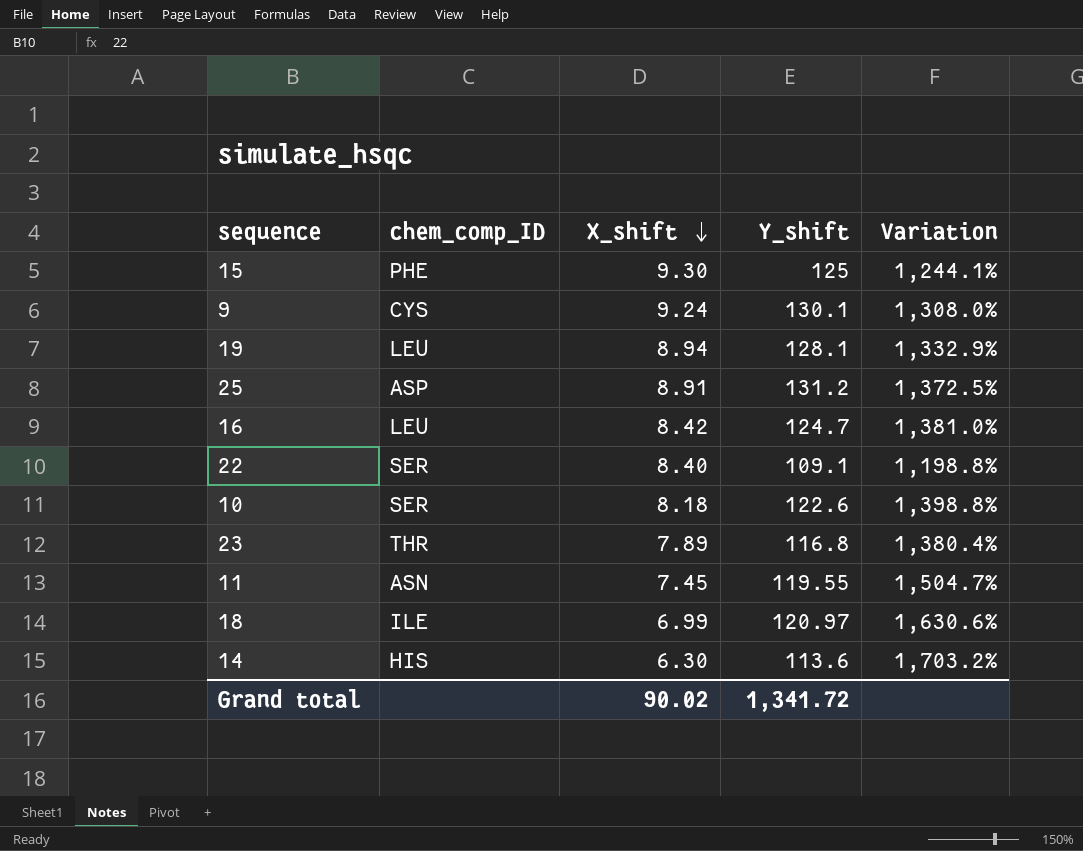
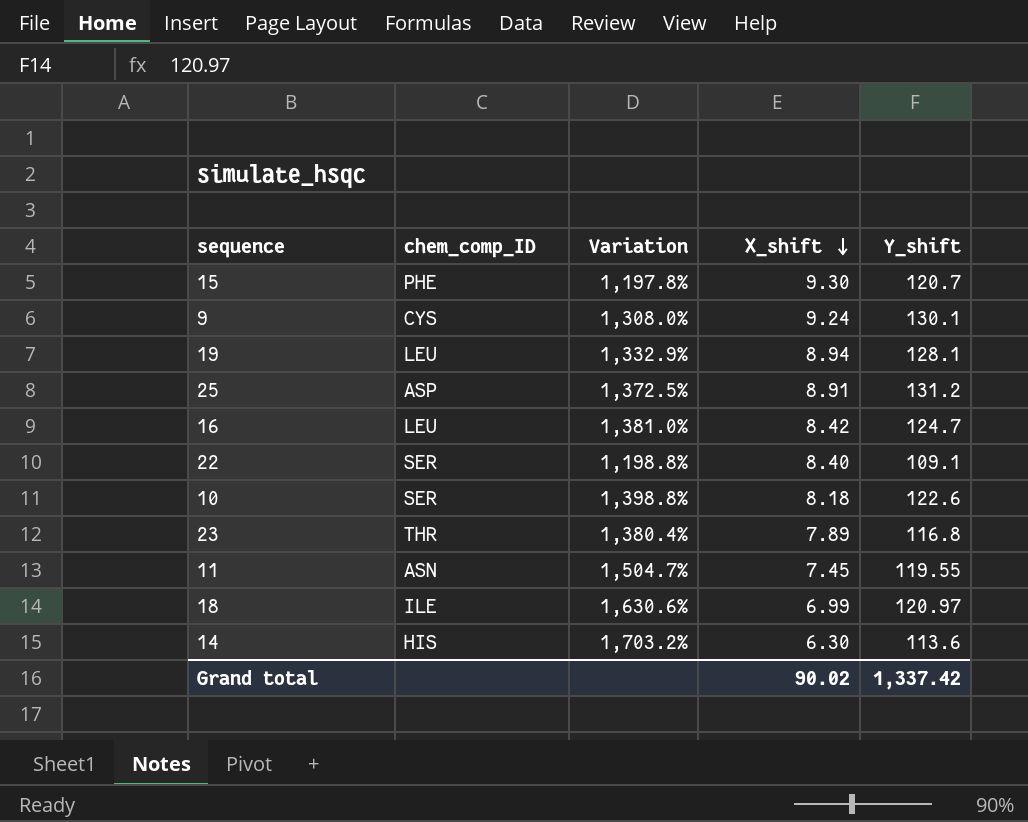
column Variation | position: 5 -> 3
15 | Variation: 1,244.1% -> 1,197.8%
15 | Y_shift: 125 -> 120.7
Grand total | Y_shift: 1,341.72 -> 1,337.42

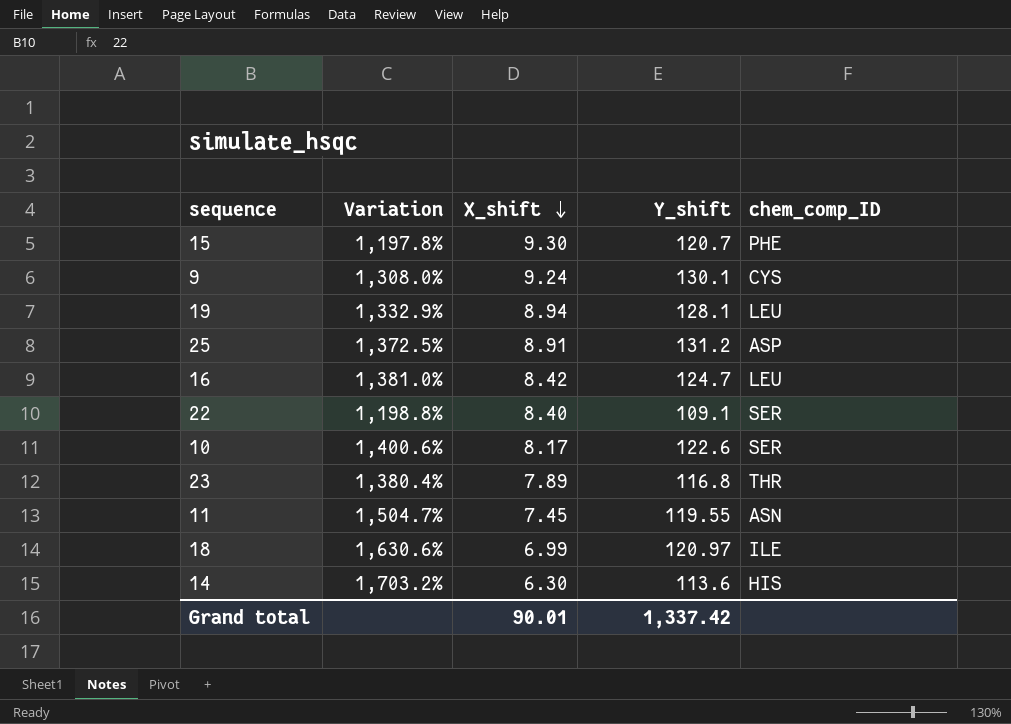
column chem_comp_ID | position: 2 -> 5
10 | Variation: 1,398.8% -> 1,400.6%
10 | X_shift: 8.18 -> 8.17
Grand total | X_shift: 90.02 -> 90.01

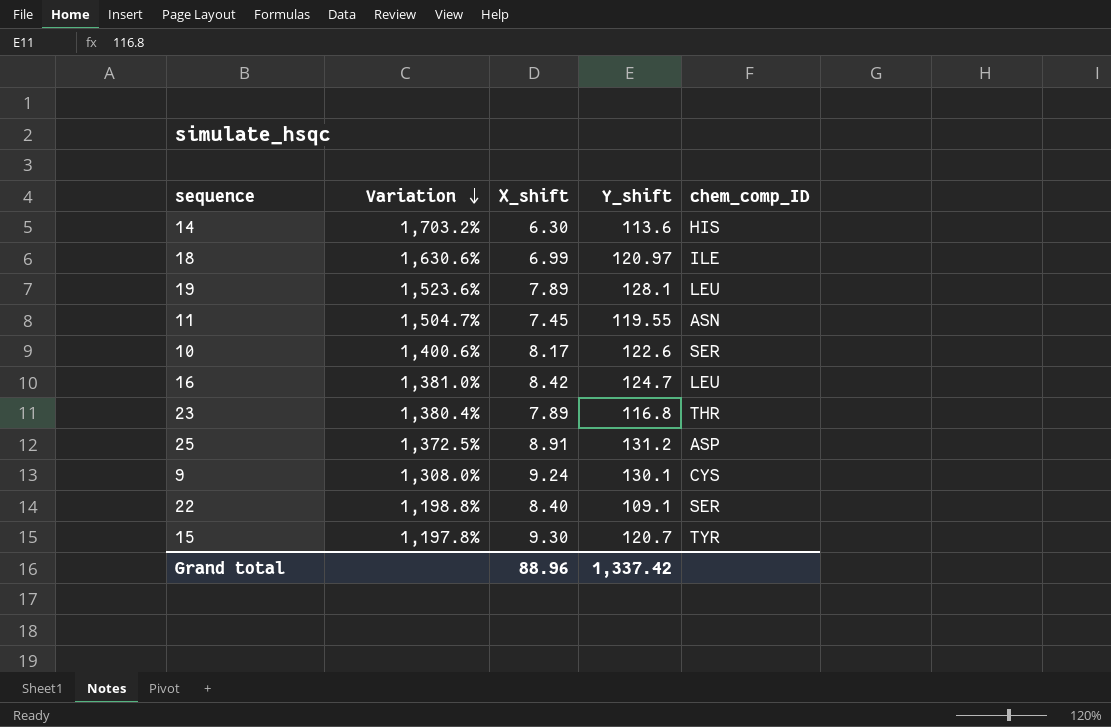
row order: X_shift descending -> Variation descending
19 | Variation: 1,332.9% -> 1,523.6%
19 | X_shift: 8.94 -> 7.89
15 | chem_comp_ID: PHE -> TYR
Grand total | X_shift: 90.01 -> 88.96

